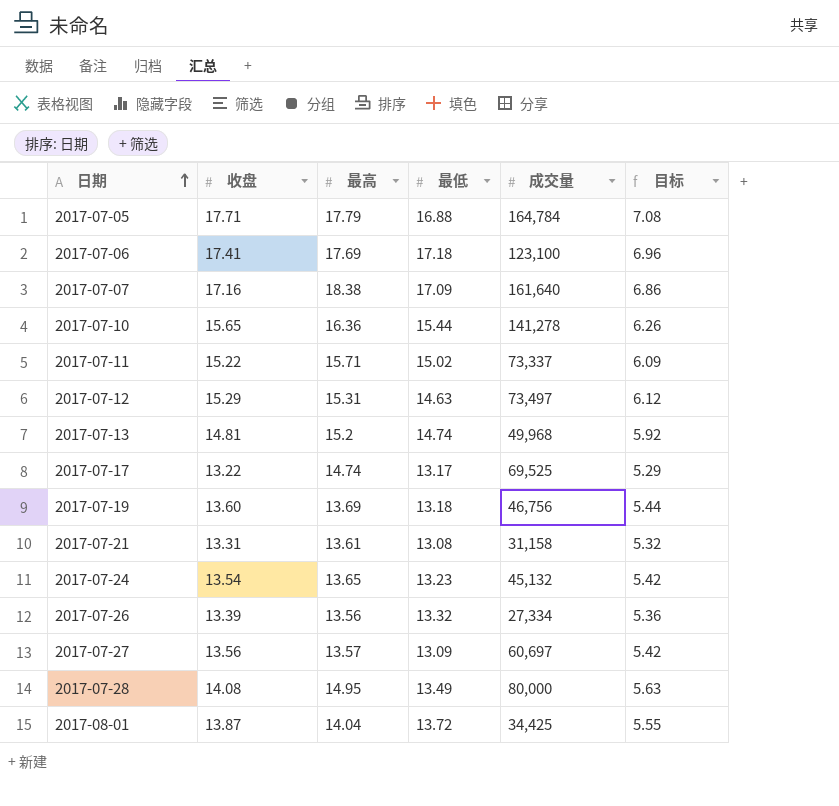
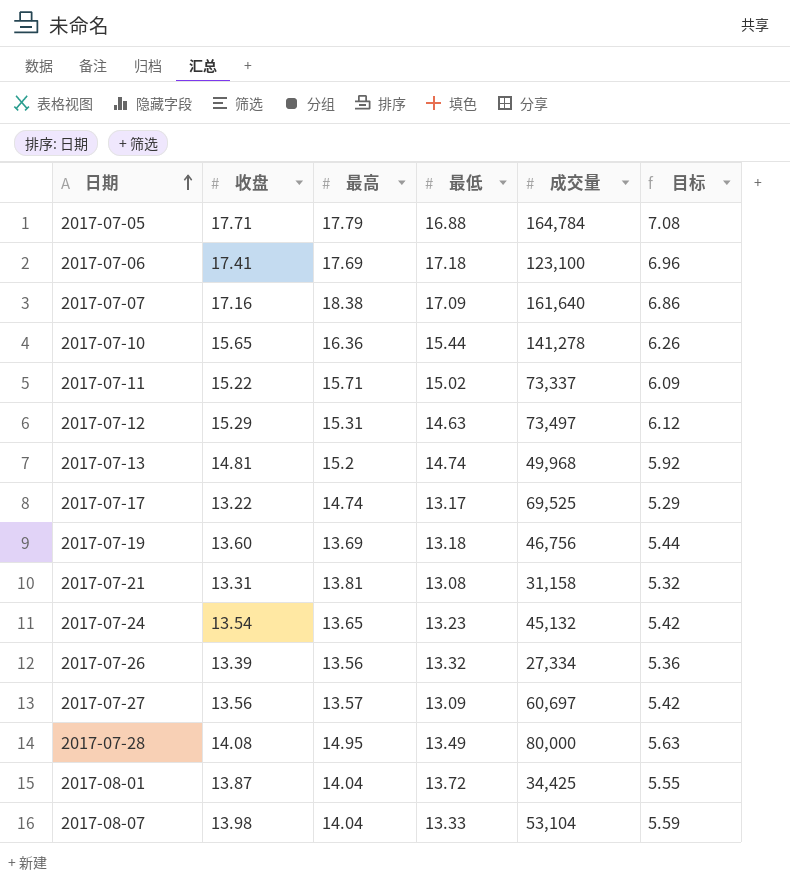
2017-07-21 | 最高: 13.61 -> 13.81
row 2017-08-07: none -> 13.98 | 14.04 | 13.33 | 53,104 | 5.59

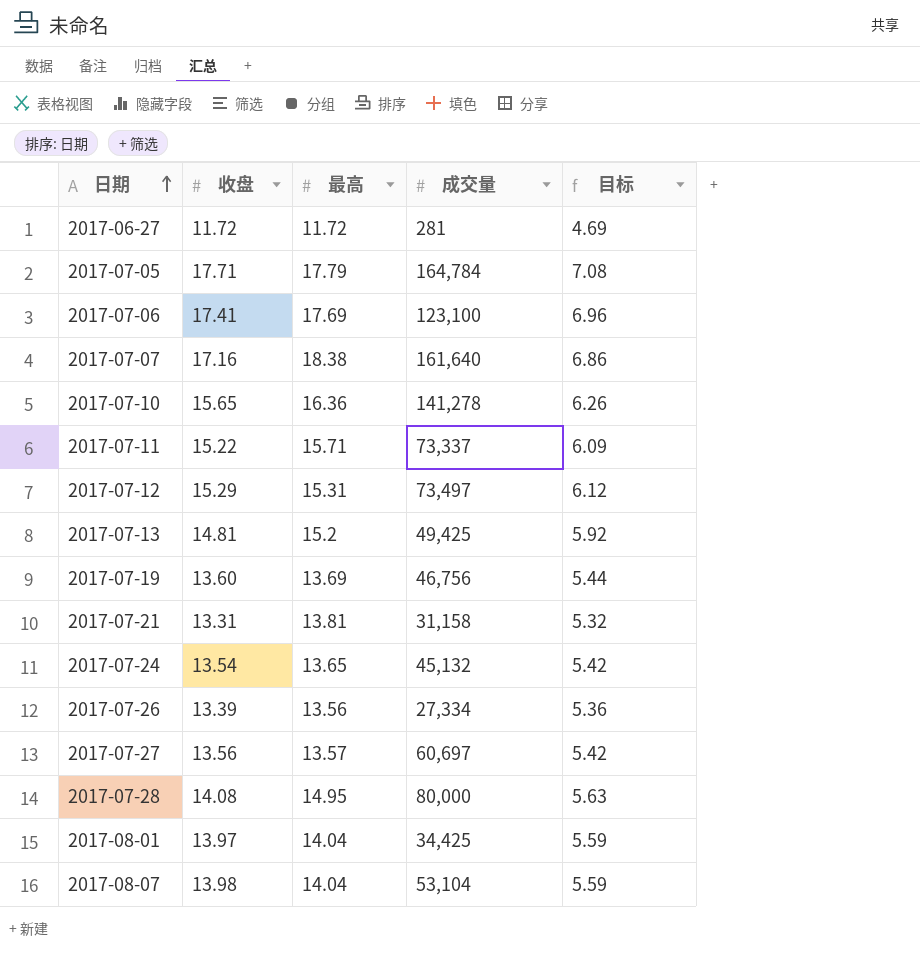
column 最低 | position: 4 -> none
row 2017-07-17: 13.22 | 14.74 | 13.17 | 69,525 | 5.29 -> none
row 2017-06-27: none -> 11.72 | 11.72 | 281 | 4.69
2017-07-13 | 成交量: 49,968 -> 49,425
2017-08-01 | 收盘: 13.87 -> 13.97
2017-08-01 | 目标: 5.55 -> 5.59

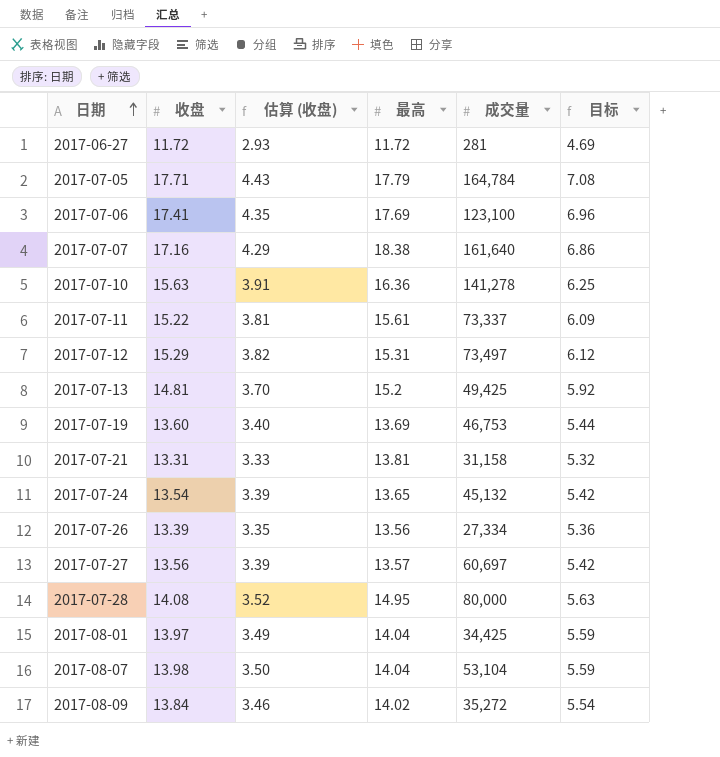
column 估算 (收盘) | formula: none -> [收盘] * 0.25
2017-07-10 | 收盘: 15.65 -> 15.63
2017-07-10 | 目标: 6.26 -> 6.25
2017-07-11 | 最高: 15.71 -> 15.61
2017-07-19 | 成交量: 46,756 -> 46,753
row 2017-08-09: none -> 13.84 | 3.46 | 14.02 | 35,272 | 5.54

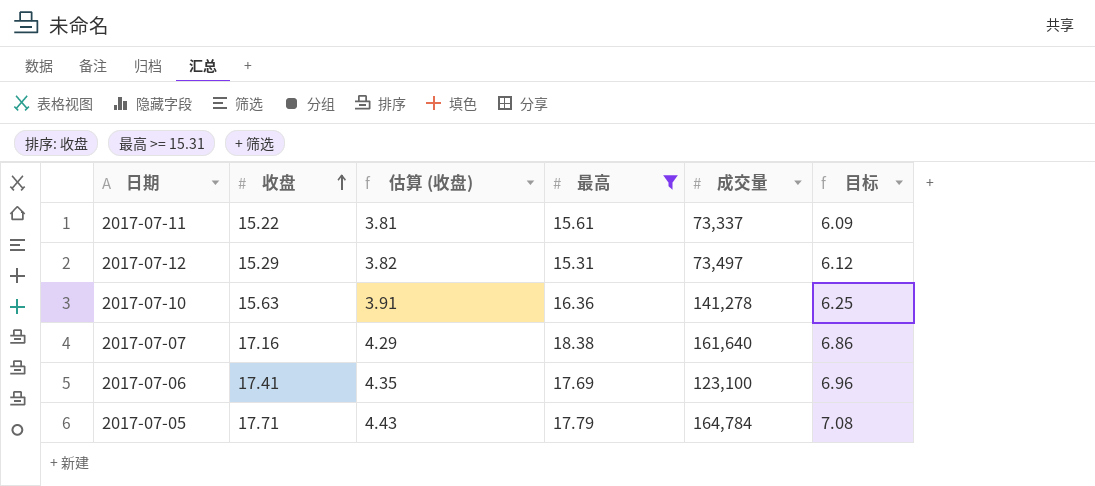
filter: none -> 最高 >= 15.31
row order: 日期 ascending -> 收盘 ascending

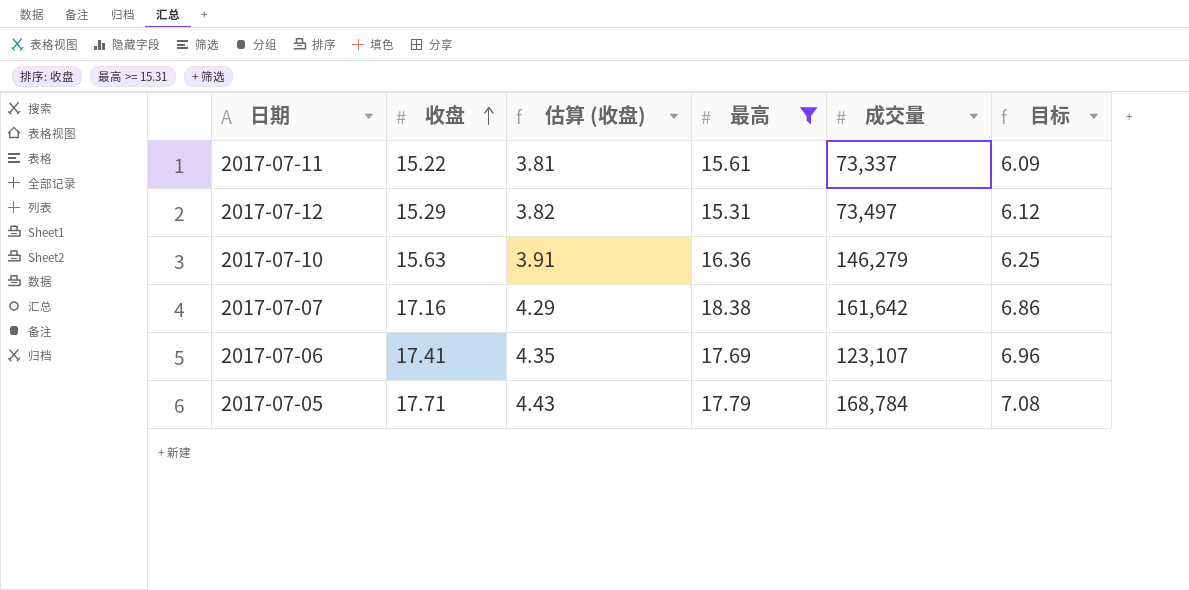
2017-07-10 | 成交量: 141,278 -> 146,279
2017-07-07 | 成交量: 161,640 -> 161,642
2017-07-06 | 成交量: 123,100 -> 123,107
2017-07-05 | 成交量: 164,784 -> 168,784

